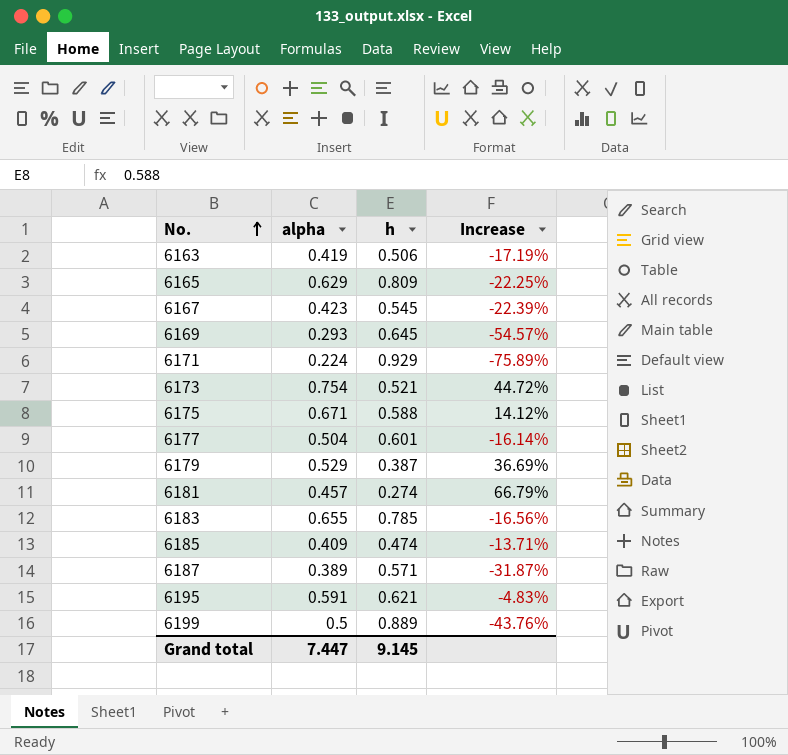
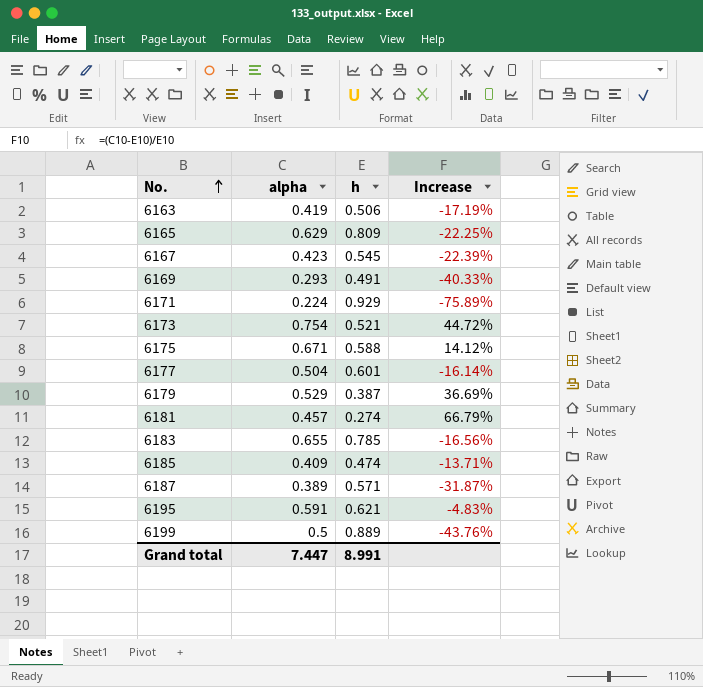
6169 | h: 0.645 -> 0.491
6169 | Increase: -54.57% -> -40.33%
Grand total | h: 9.145 -> 8.991

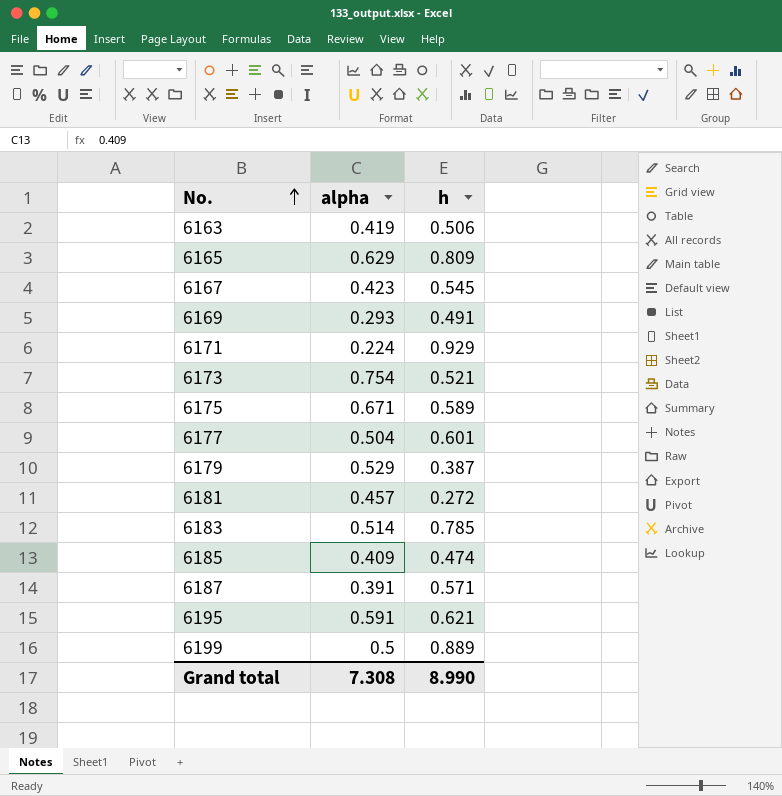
column Increase | formula: ([alpha] - [h]) / [h] -> none
6175 | h: 0.588 -> 0.589
6181 | h: 0.274 -> 0.272
6183 | alpha: 0.655 -> 0.514
6187 | alpha: 0.389 -> 0.391
Grand total | alpha: 7.447 -> 7.308
Grand total | h: 8.991 -> 8.990

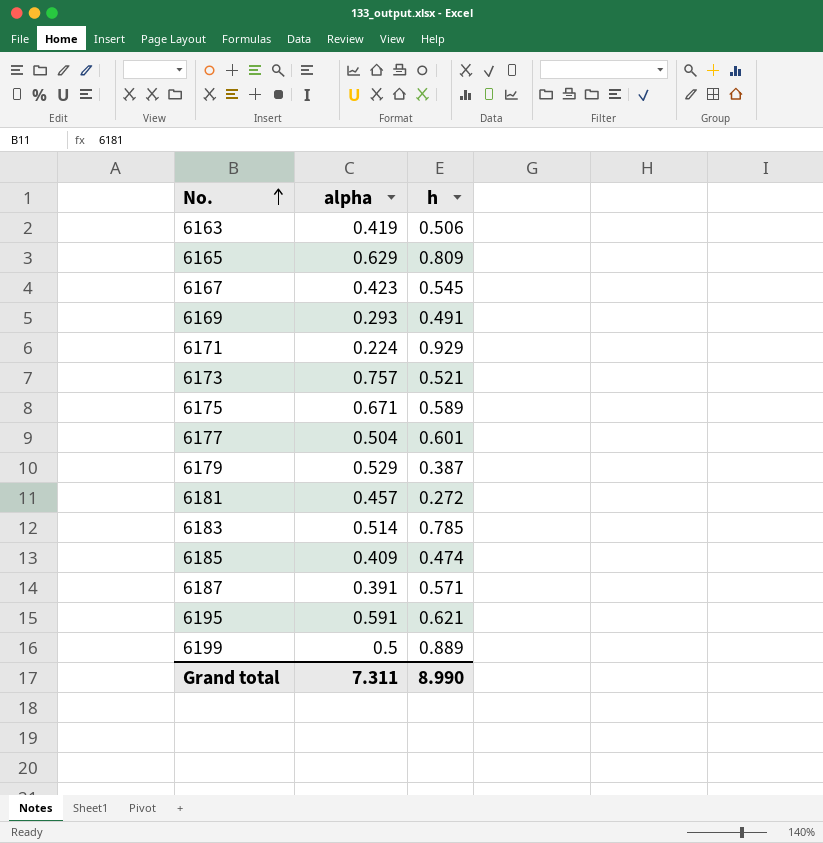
6173 | alpha: 0.754 -> 0.757
Grand total | alpha: 7.308 -> 7.311

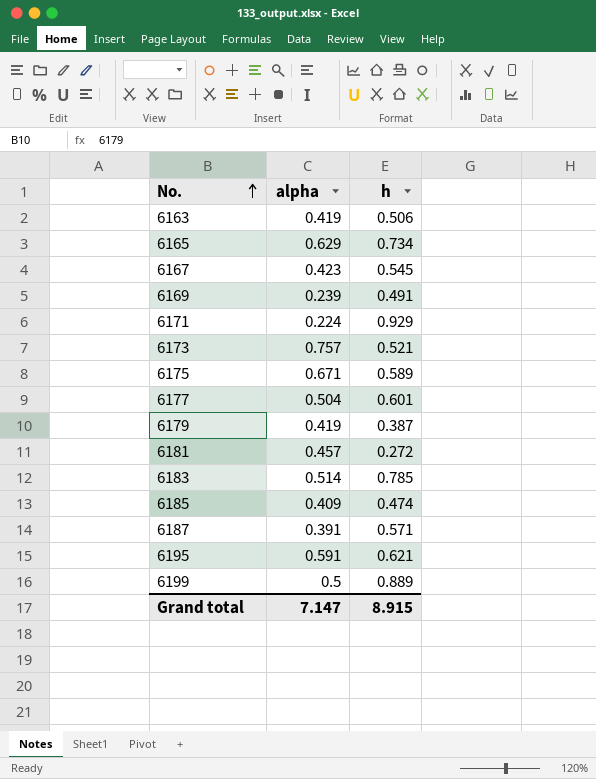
6165 | h: 0.809 -> 0.734
6169 | alpha: 0.293 -> 0.239
6179 | alpha: 0.529 -> 0.419
Grand total | alpha: 7.311 -> 7.147
Grand total | h: 8.990 -> 8.915

